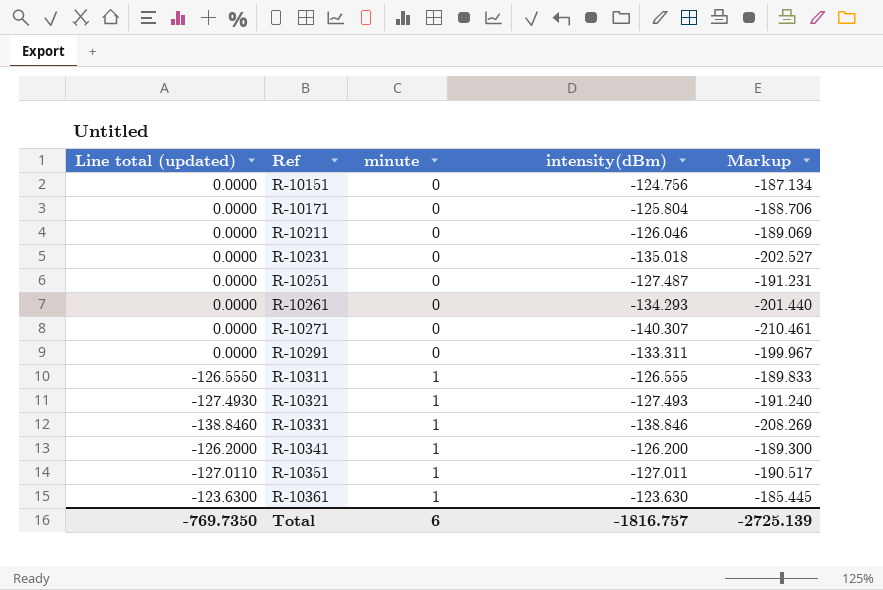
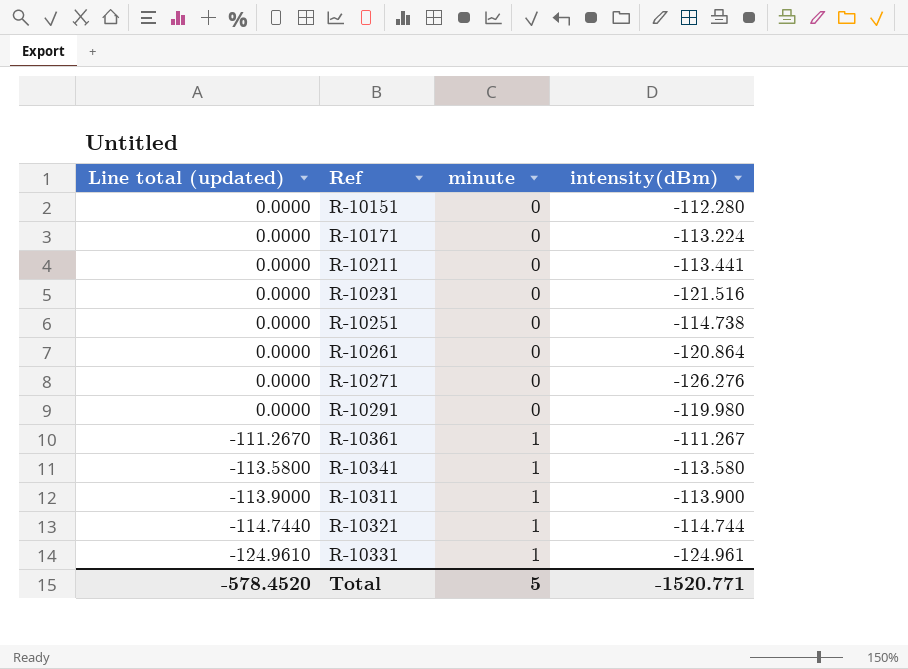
row order: Ref ascending -> Line total (updated) descending
column Markup | formula: [intensity(dBm)] * 1.5 -> none
row R-10351: -127.0110 | 1 | -127.011 | -190.517 -> none
R-10151 | intensity(dBm): -124.756 -> -112.280
R-10171 | intensity(dBm): -125.804 -> -113.224
R-10211 | intensity(dBm): -126.046 -> -113.441
R-10231 | intensity(dBm): -135.018 -> -121.516
R-10251 | intensity(dBm): -127.487 -> -114.738
R-10261 | intensity(dBm): -134.293 -> -120.864
R-10271 | intensity(dBm): -140.307 -> -126.276
R-10291 | intensity(dBm): -133.311 -> -119.980
R-10361 | Line total (updated): -123.6300 -> -111.2670
R-10361 | intensity(dBm): -123.630 -> -111.267
R-10341 | Line total (updated): -126.2000 -> -113.5800
R-10341 | intensity(dBm): -126.200 -> -113.580
R-10311 | Line total (updated): -126.5550 -> -113.9000
R-10311 | intensity(dBm): -126.555 -> -113.900
R-10321 | Line total (updated): -127.4930 -> -114.7440
R-10321 | intensity(dBm): -127.493 -> -114.744
R-10331 | Line total (updated): -138.8460 -> -124.9610
R-10331 | intensity(dBm): -138.846 -> -124.961
Total | Line total (updated): -769.7350 -> -578.4520
Total | minute: 6 -> 5
Total | intensity(dBm): -1816.757 -> -1520.771

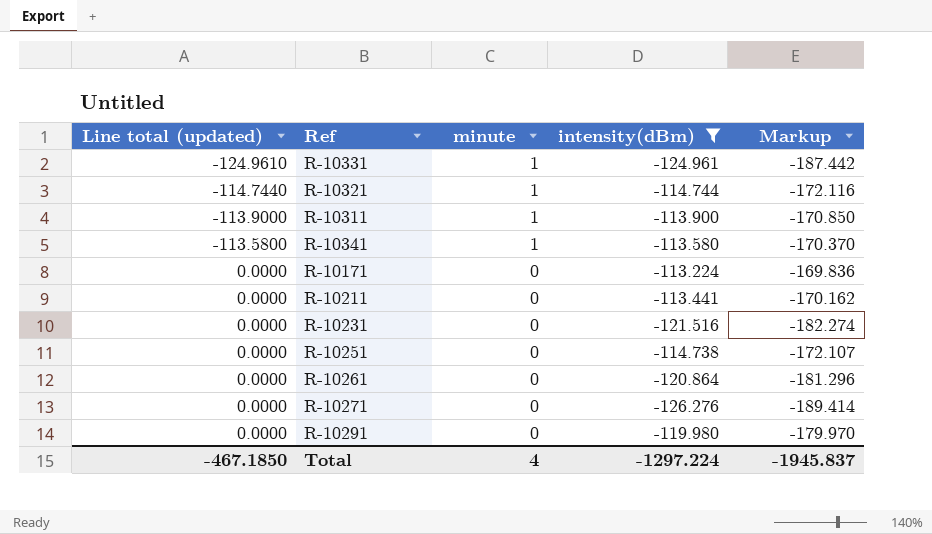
filter: none -> intensity(dBm) <= -113.224
row order: Line total (updated) descending -> Line total (updated) ascending
column Markup | formula: none -> [intensity(dBm)] * 1.5
Total | Line total (updated): -578.4520 -> -467.1850
Total | minute: 5 -> 4
Total | intensity(dBm): -1520.771 -> -1297.224

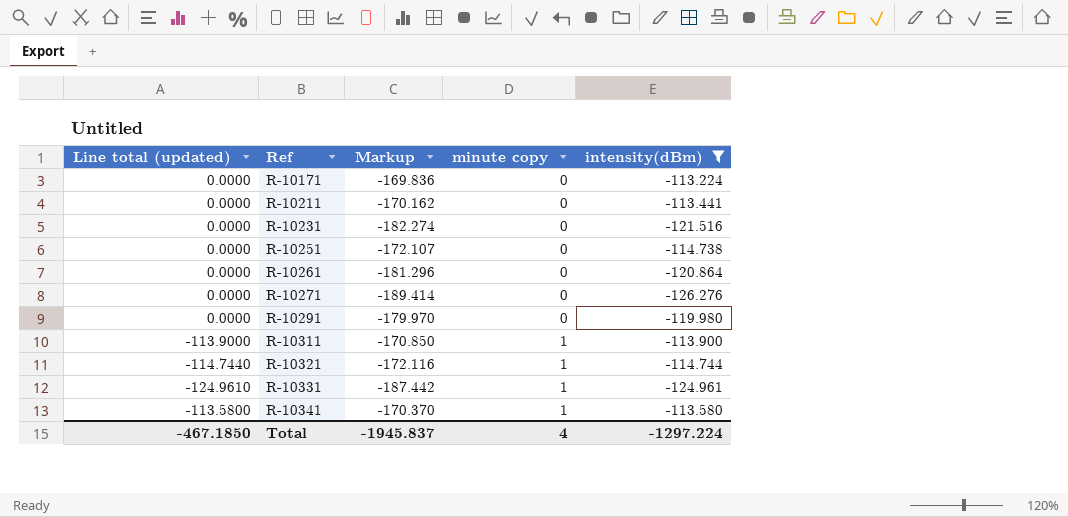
row order: Line total (updated) ascending -> Ref ascending
column Markup | position: 5 -> 3
column name: minute -> minute copy

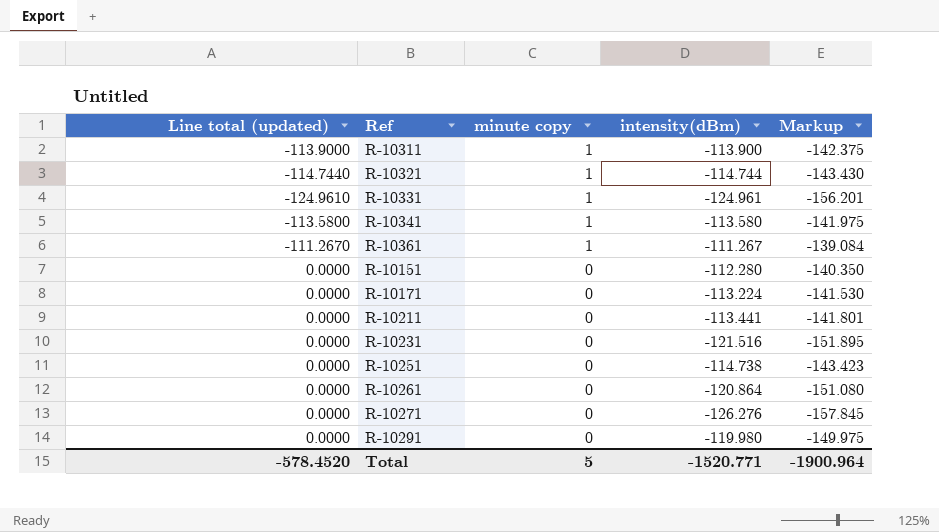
filter: intensity(dBm) <= -113.224 -> none
row order: Ref ascending -> minute copy descending
column Markup | formula: [intensity(dBm)] * 1.5 -> [intensity(dBm)] * 1.25
column Markup | position: 3 -> 5
Total | Line total (updated): -467.1850 -> -578.4520
Total | minute copy: 4 -> 5
Total | intensity(dBm): -1297.224 -> -1520.771
Total | Markup: -1945.837 -> -1900.964

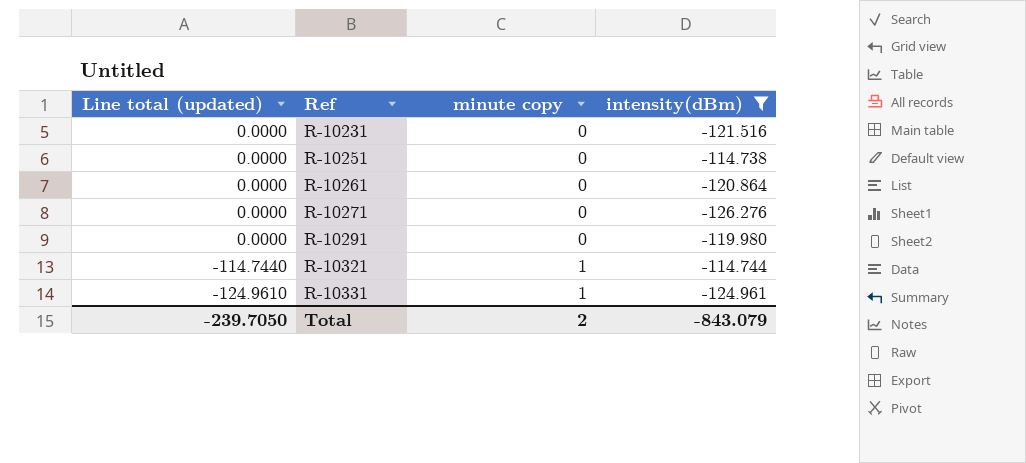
filter: none -> intensity(dBm) <= -114.738
row order: minute copy descending -> Line total (updated) descending
column Markup | formula: [intensity(dBm)] * 1.25 -> none
Total | Line total (updated): -578.4520 -> -239.7050
Total | minute copy: 5 -> 2
Total | intensity(dBm): -1520.771 -> -843.079

